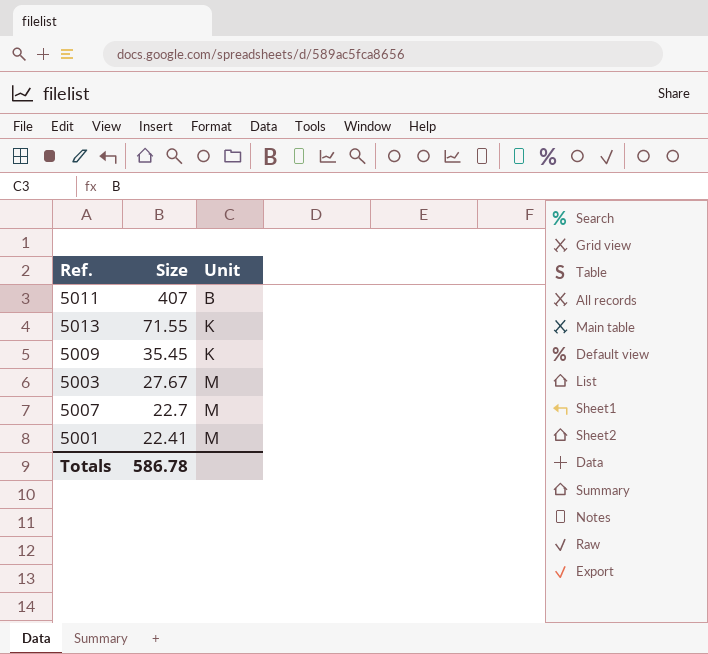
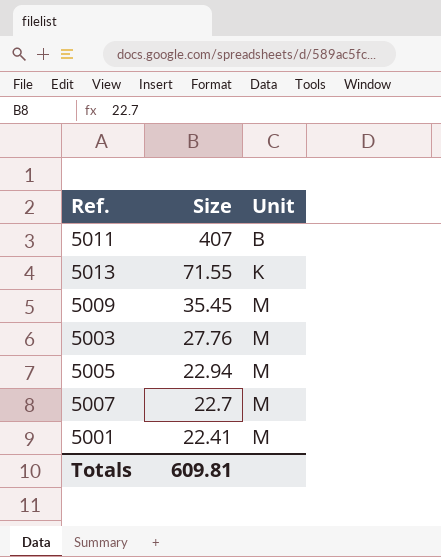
5009 | Unit: K -> M
5003 | Size: 27.67 -> 27.76
row 5005: none -> 22.94 | M
Totals | Size: 586.78 -> 609.81

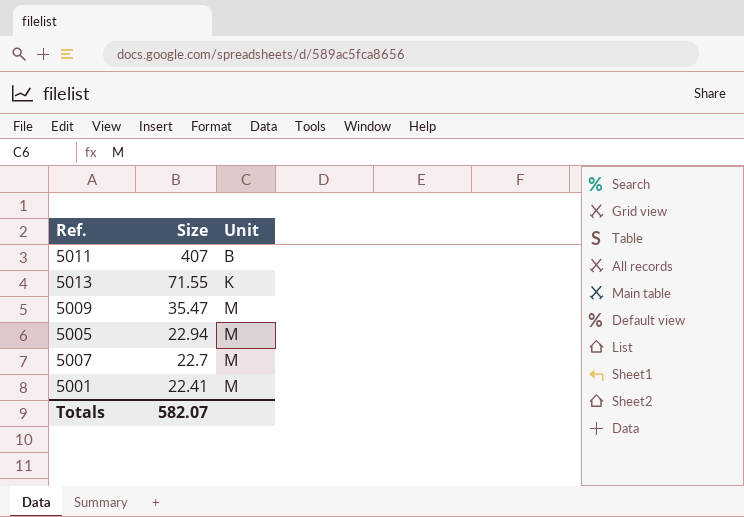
row 5003: 27.76 | M -> none
5009 | Size: 35.45 -> 35.47
Totals | Size: 609.81 -> 582.07

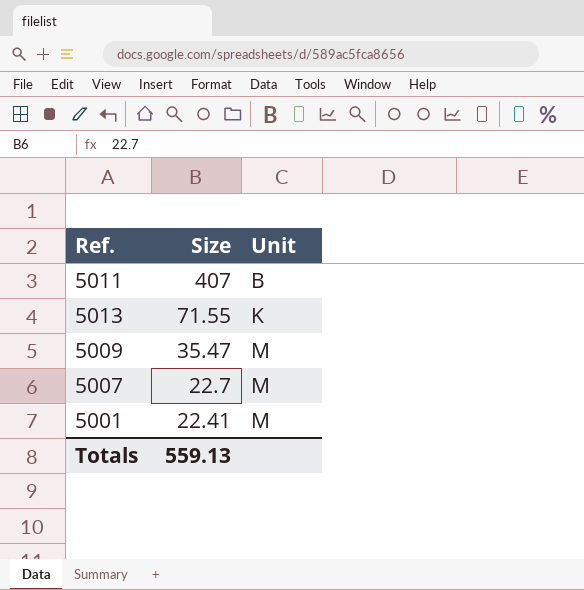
row 5005: 22.94 | M -> none
Totals | Size: 582.07 -> 559.13

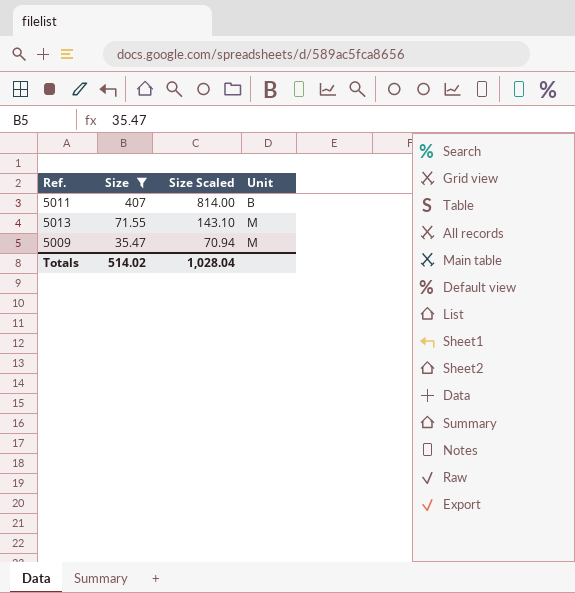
filter: none -> Size >= 35.47
column Size Scaled | formula: none -> [Size] * 2
5013 | Unit: K -> M
Totals | Size: 559.13 -> 514.02

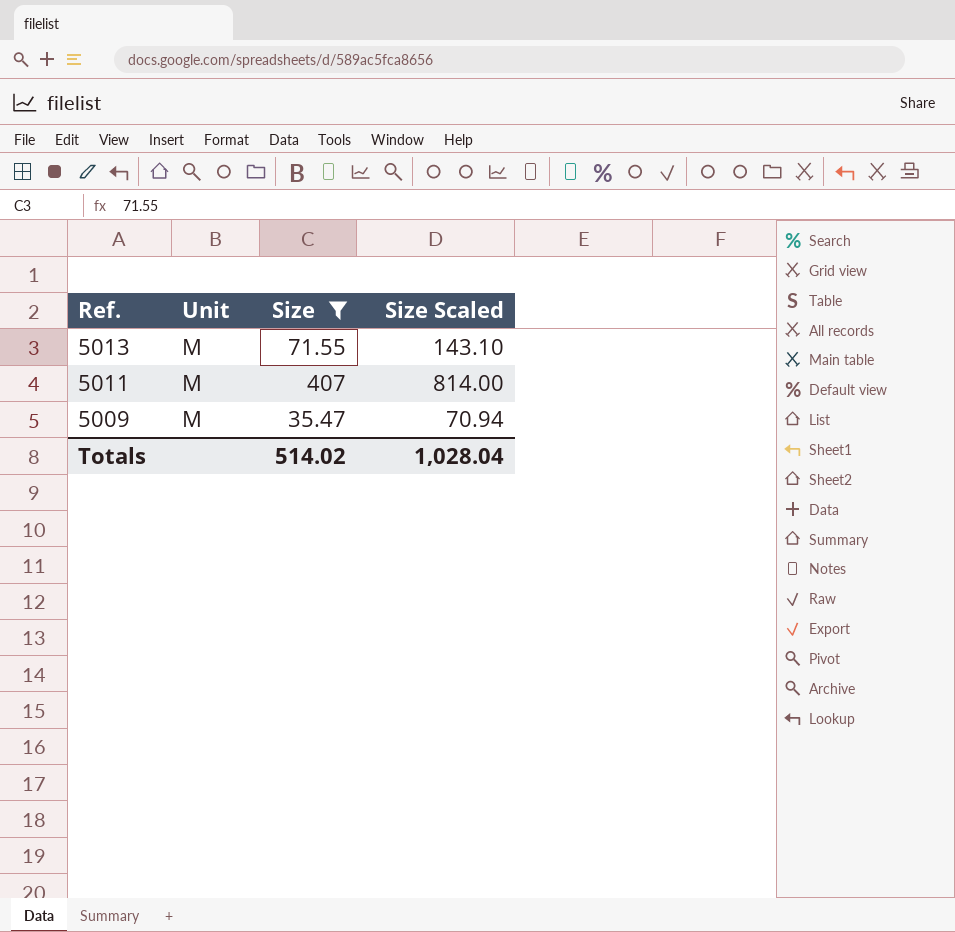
row order: Size descending -> Ref. descending
column Unit | position: 4 -> 2
5011 | Unit: B -> M

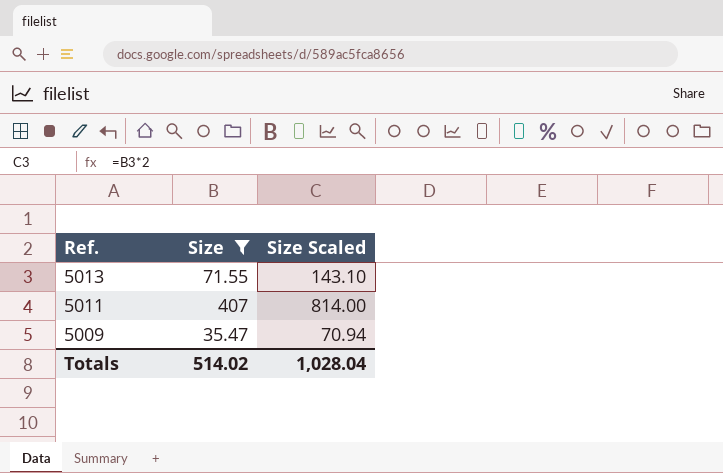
column Unit | position: 2 -> none

